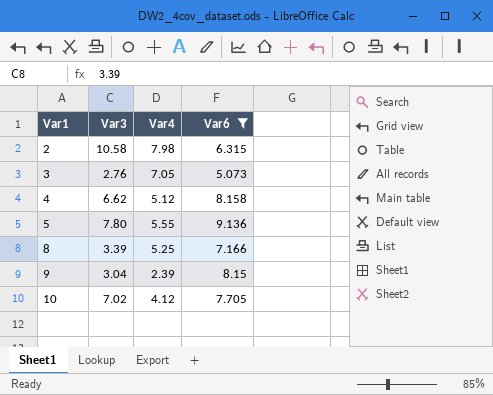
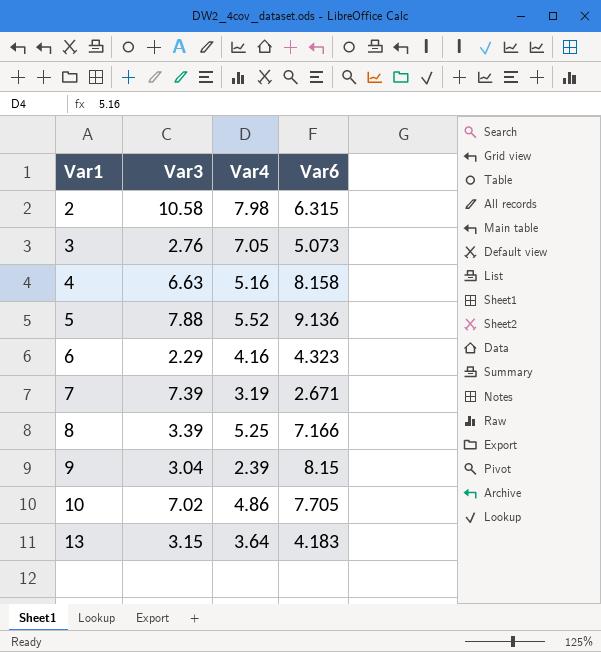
filter: Var6 >= 5.073 -> none
4 | Var3: 6.62 -> 6.63
4 | Var4: 5.12 -> 5.16
5 | Var3: 7.80 -> 7.88
5 | Var4: 5.55 -> 5.52
10 | Var4: 4.12 -> 4.86

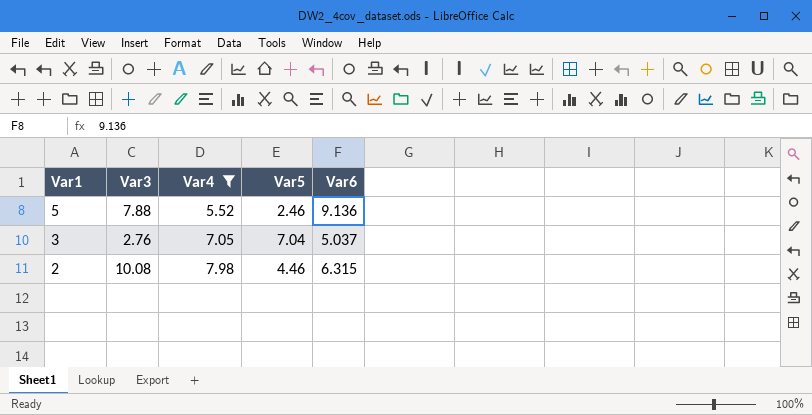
filter: none -> Var4 >= 5.52
row order: Var1 ascending -> Var1 descending
column Var5 | position: none -> 4
3 | Var6: 5.073 -> 5.037
2 | Var3: 10.58 -> 10.08

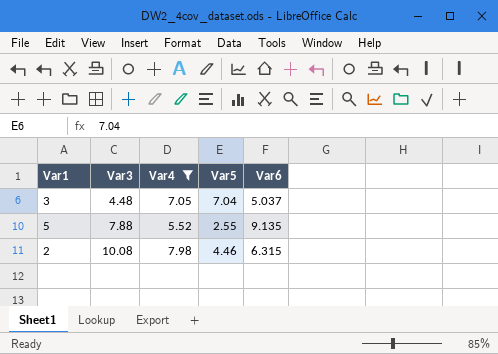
row order: Var1 descending -> Var3 ascending
3 | Var3: 2.76 -> 4.48
5 | Var5: 2.46 -> 2.55
5 | Var6: 9.136 -> 9.135

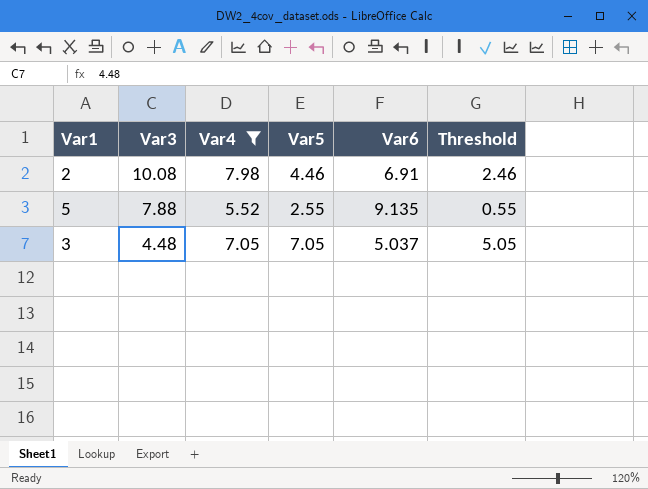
row order: Var3 ascending -> Var3 descending
column Threshold | formula: none -> [Var5] - 2
2 | Var6: 6.315 -> 6.91
3 | Var5: 7.04 -> 7.05

